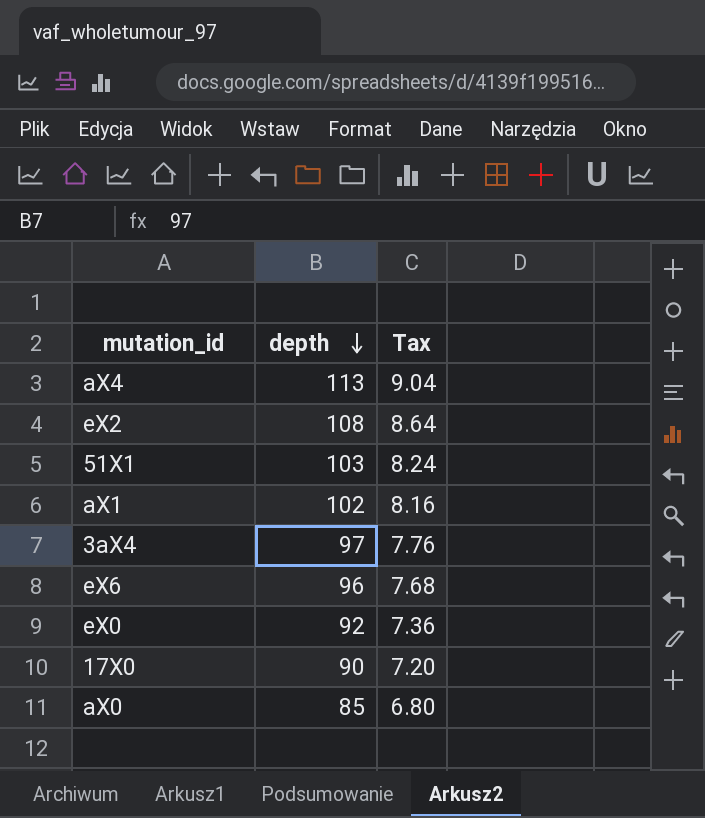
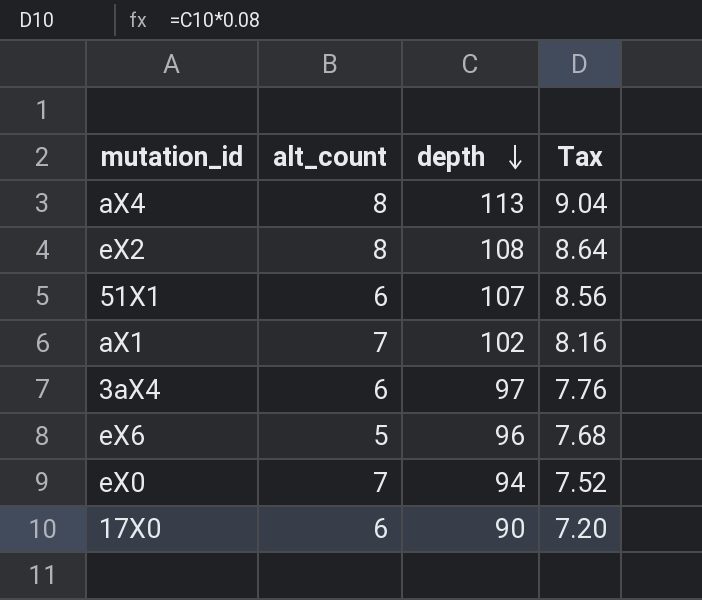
column alt_count | position: none -> 2
row aX0: 85 | 6.80 -> none
51X1 | depth: 103 -> 107
51X1 | Tax: 8.24 -> 8.56
eX0 | depth: 92 -> 94
eX0 | Tax: 7.36 -> 7.52

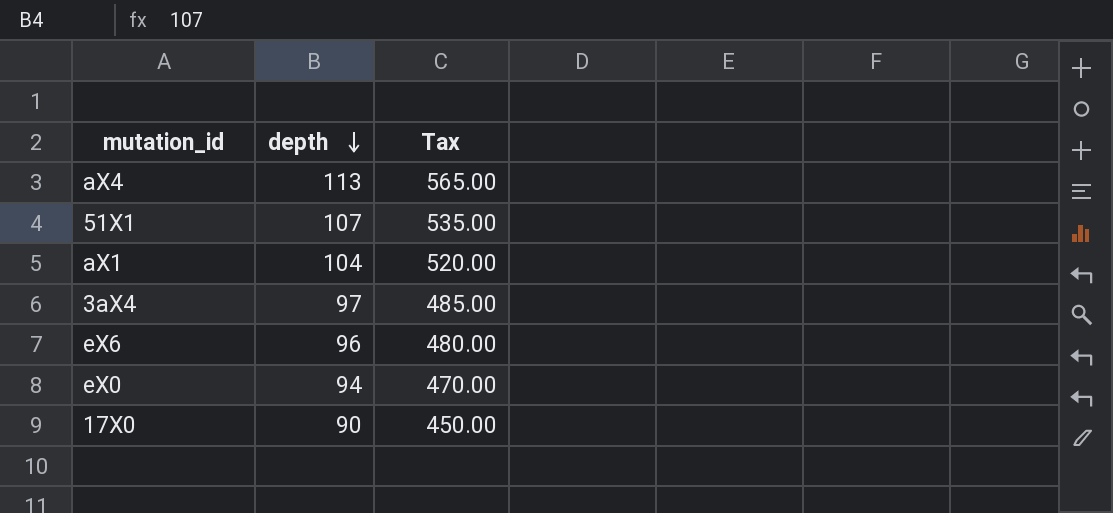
column alt_count | position: 2 -> none
column Tax | formula: [depth] * 0.08 -> [depth] * 5
row eX2: 8 | 108 | 8.64 -> none
aX1 | depth: 102 -> 104

